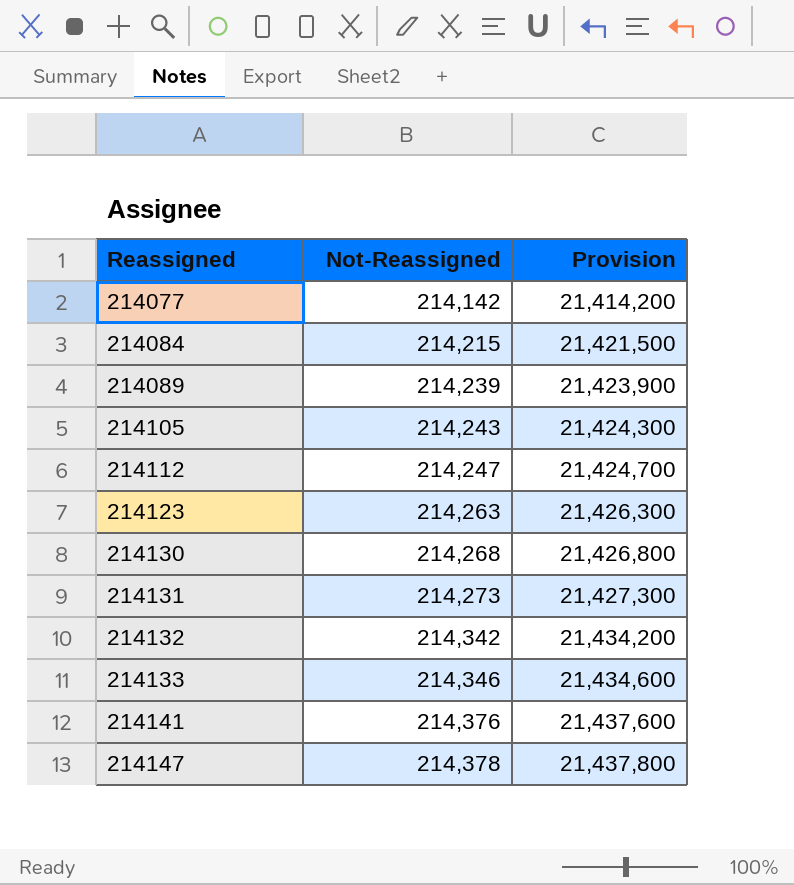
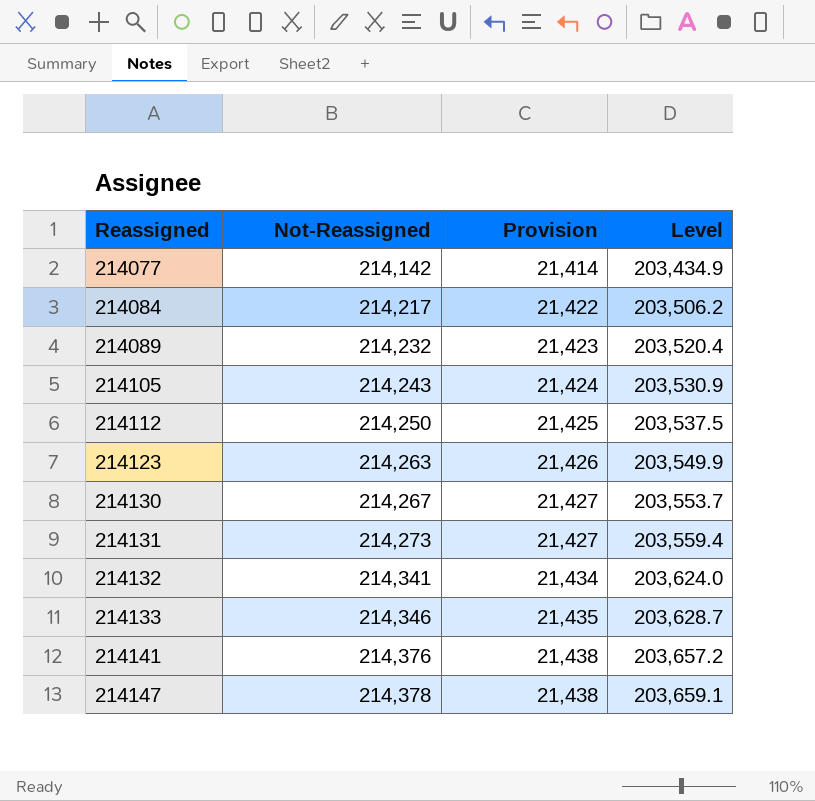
column Provision | formula: [Not-Reassigned] * 100 -> [Not-Reassigned] * 0.1
column Level | formula: none -> [Not-Reassigned] * 0.95
214084 | Not-Reassigned: 214,215 -> 214,217
214089 | Not-Reassigned: 214,239 -> 214,232
214112 | Not-Reassigned: 214,247 -> 214,250
214130 | Not-Reassigned: 214,268 -> 214,267
214132 | Not-Reassigned: 214,342 -> 214,341

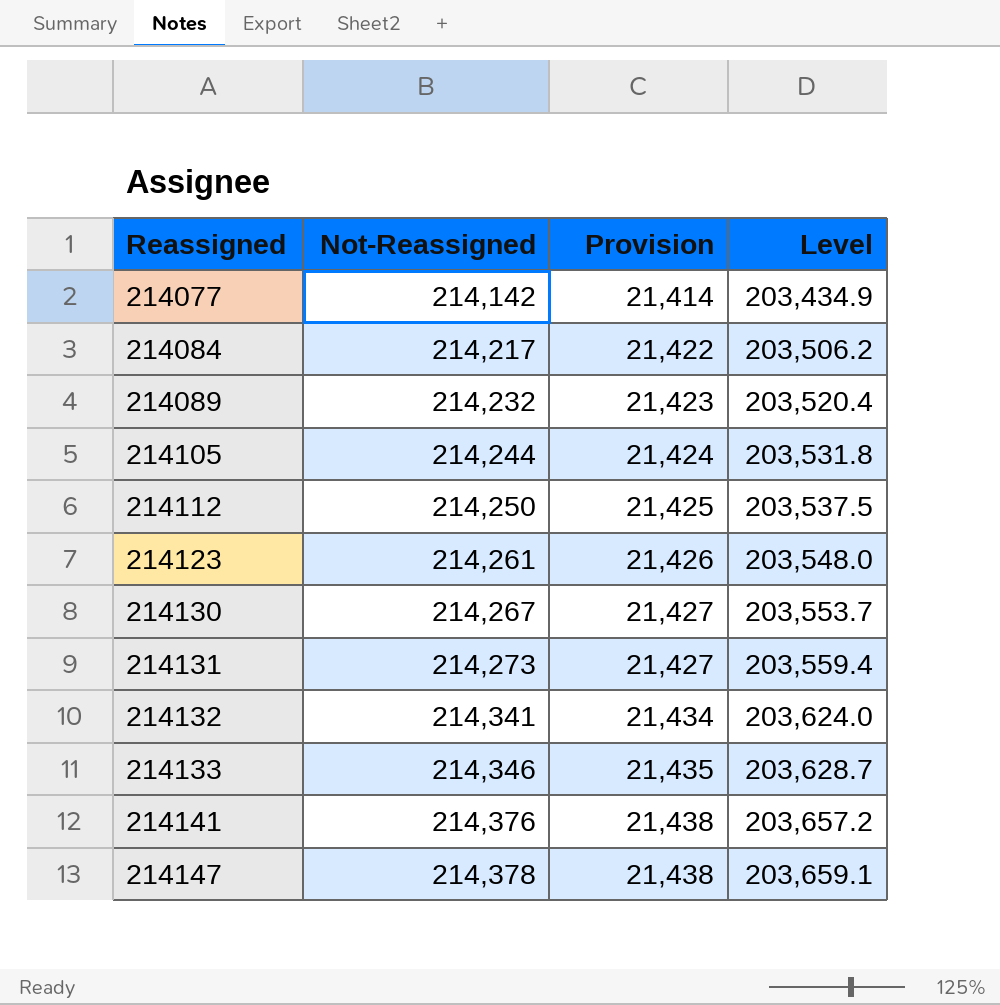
214105 | Not-Reassigned: 214,243 -> 214,244
214105 | Level: 203,530.9 -> 203,531.8
214123 | Not-Reassigned: 214,263 -> 214,261
214123 | Level: 203,549.9 -> 203,548.0

